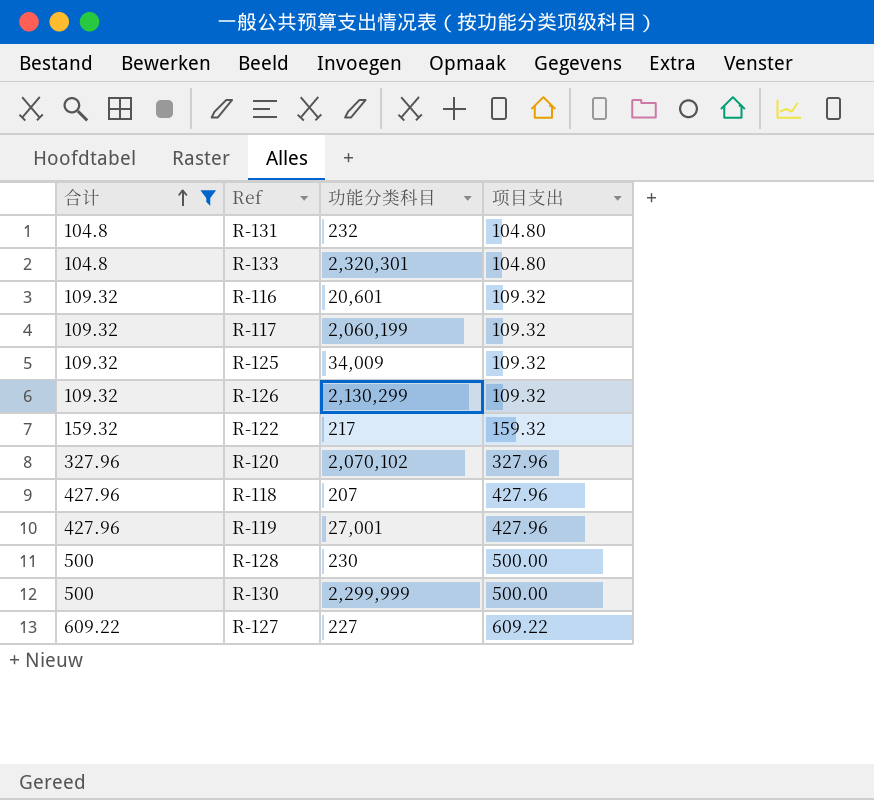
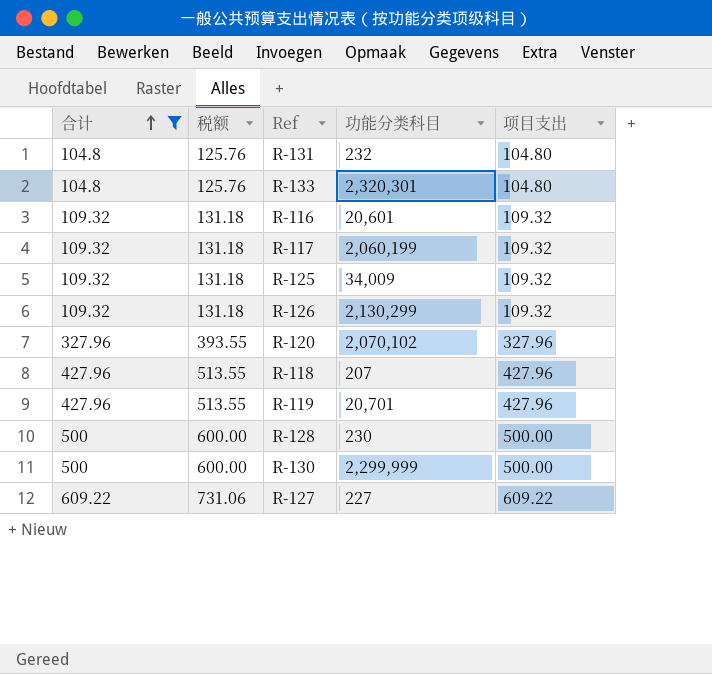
column 税额 | formula: none -> [合计] * 1.2
row R-122: 159.32 | 217 | 159.32 -> none
R-119 | 功能分类科目: 27,001 -> 20,701

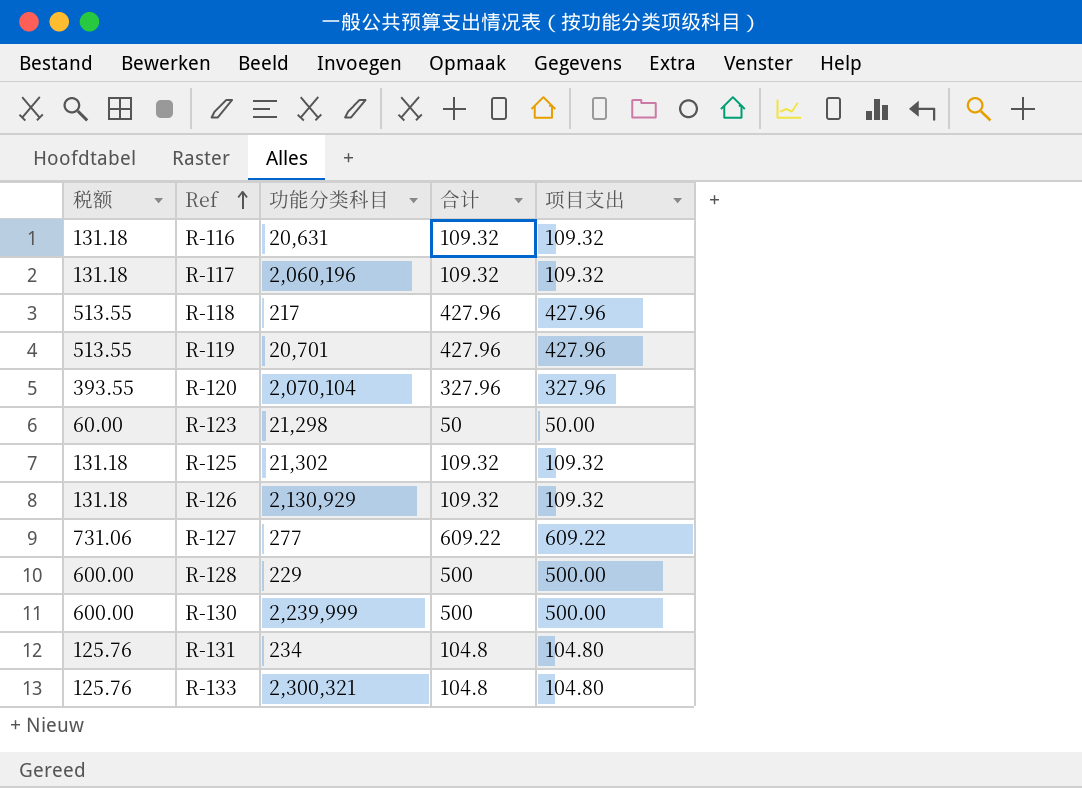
filter: 合计 != 50 -> none
row order: 合计 ascending -> Ref ascending
column 合计 | position: 1 -> 4
R-116 | 功能分类科目: 20,601 -> 20,631
R-117 | 功能分类科目: 2,060,199 -> 2,060,196
R-118 | 功能分类科目: 207 -> 217
R-120 | 功能分类科目: 2,070,102 -> 2,070,104
R-125 | 功能分类科目: 34,009 -> 21,302
R-126 | 功能分类科目: 2,130,299 -> 2,130,929
R-127 | 功能分类科目: 227 -> 277
R-128 | 功能分类科目: 230 -> 229
R-130 | 功能分类科目: 2,299,999 -> 2,239,999
R-131 | 功能分类科目: 232 -> 234
R-133 | 功能分类科目: 2,320,301 -> 2,300,321

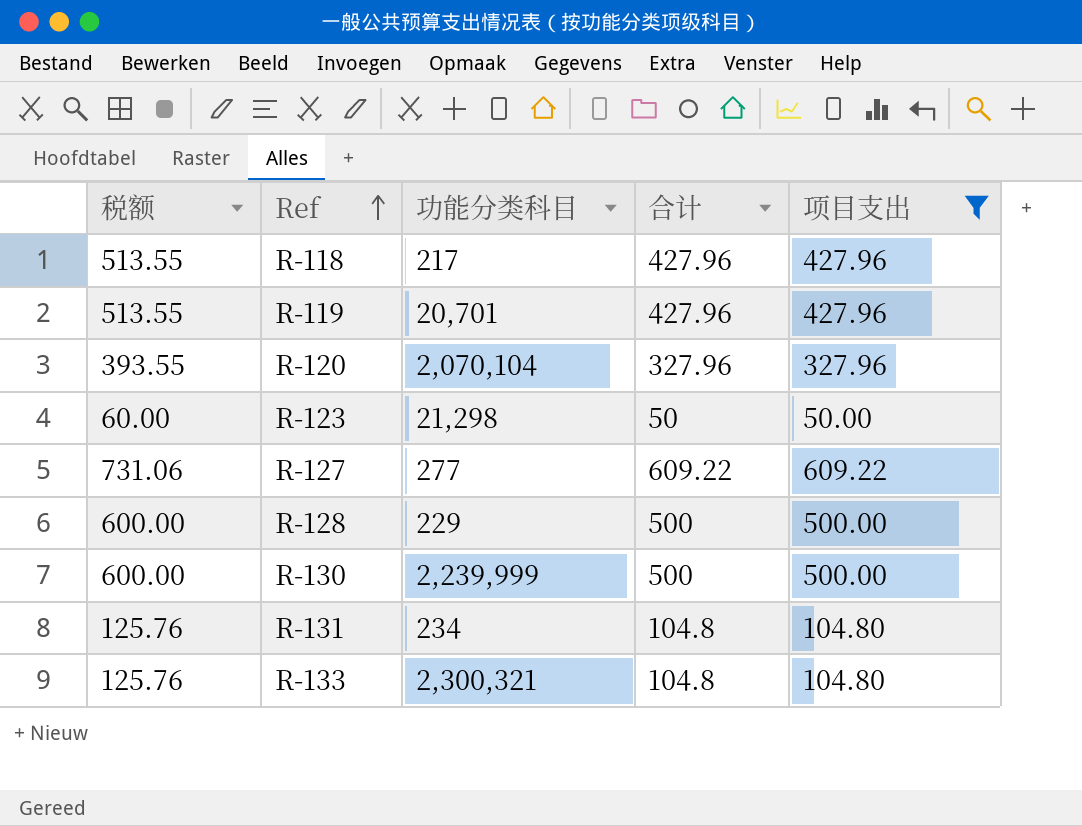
filter: none -> 项目支出 != 109.32

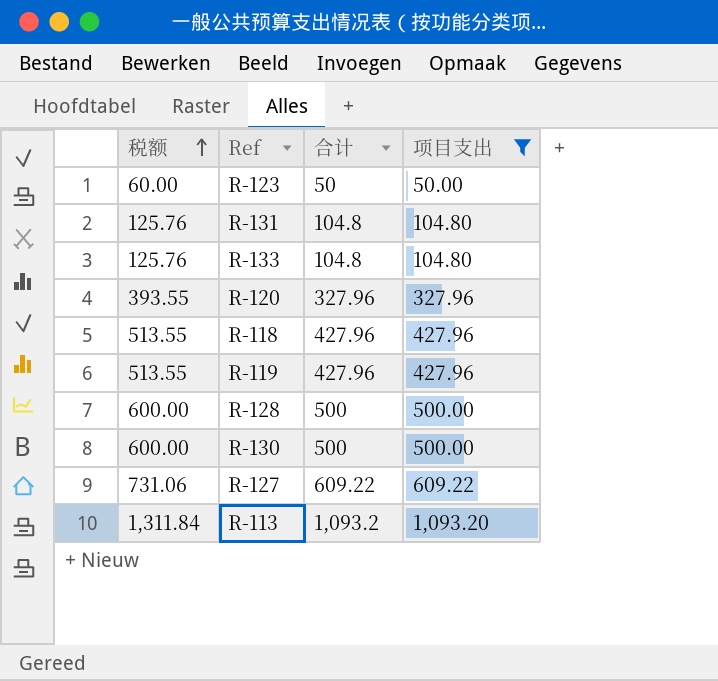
row order: Ref ascending -> 税额 ascending
column 功能分类科目 | position: 3 -> none
row R-113: none -> 1,311.84 | 1,093.2 | 1,093.20

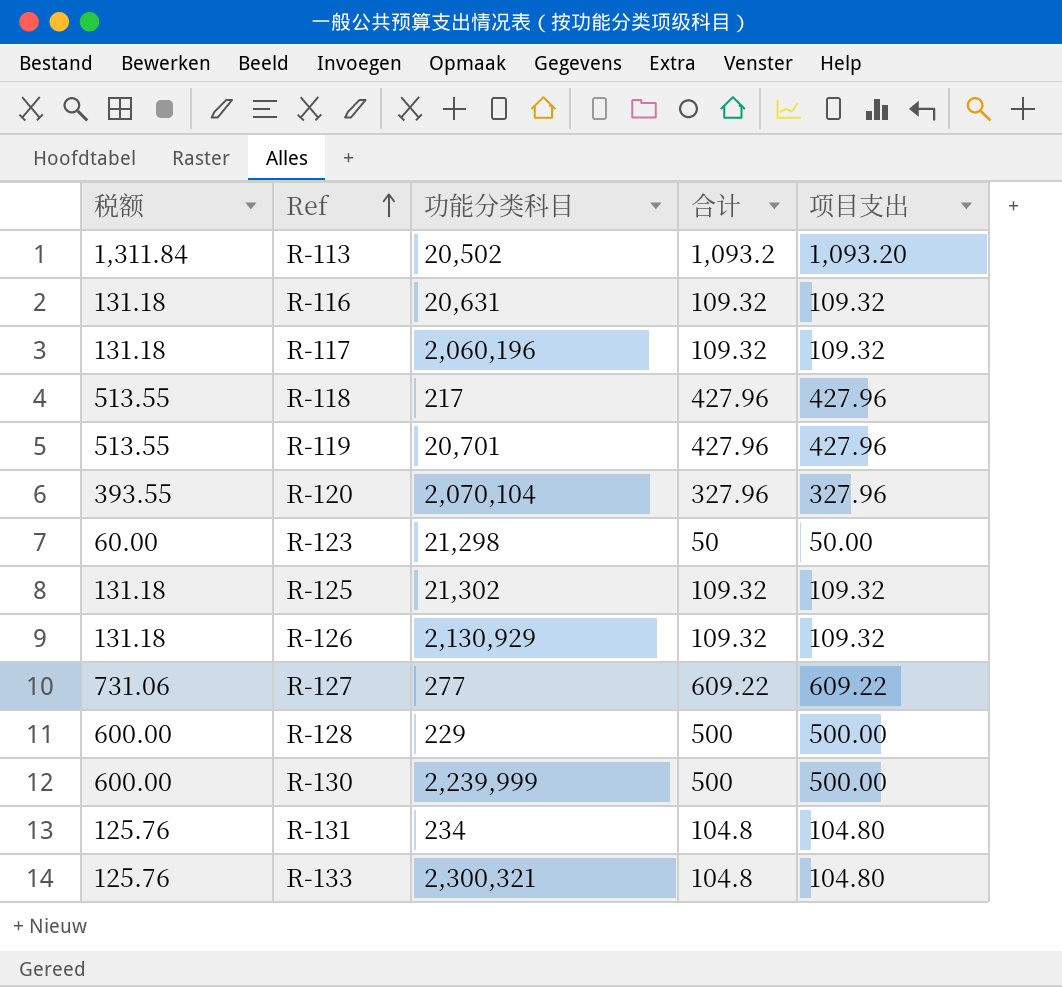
filter: 项目支出 != 109.32 -> none
row order: 税额 ascending -> Ref ascending
column 功能分类科目 | position: none -> 3

